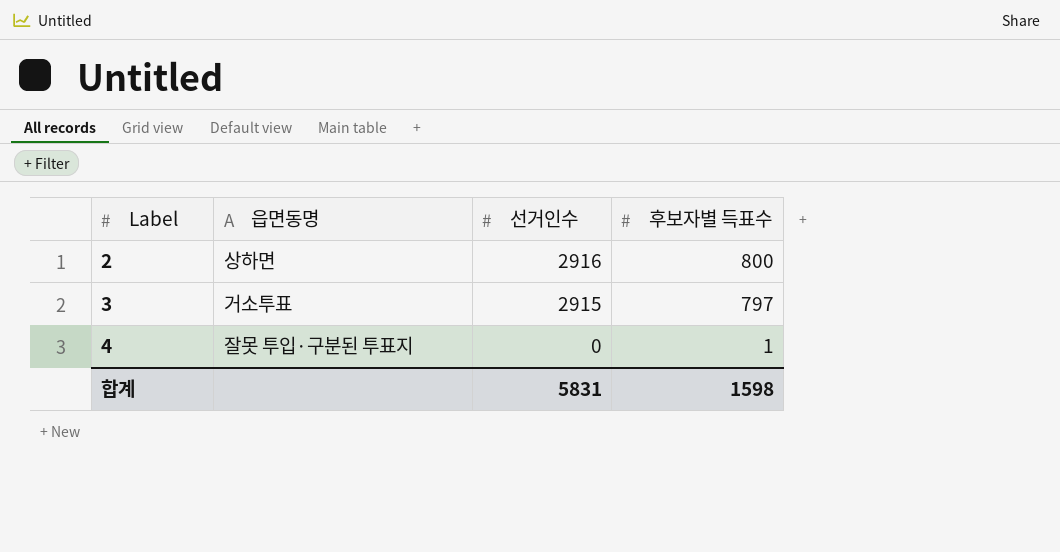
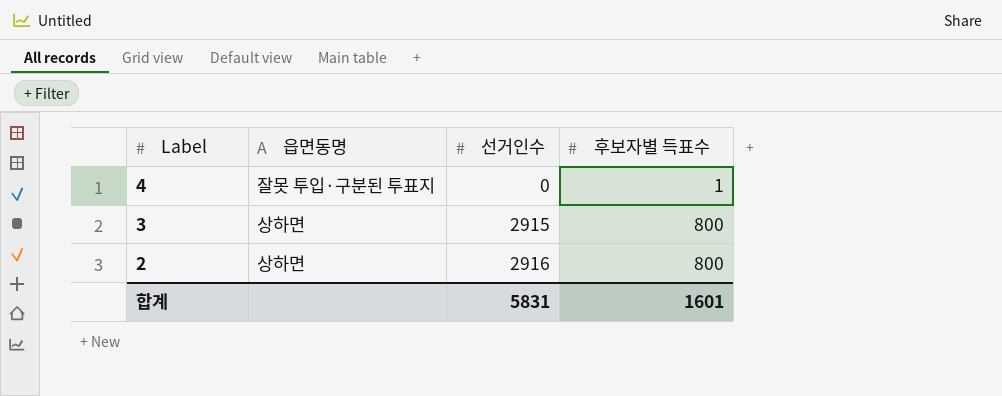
row order: Label ascending -> Label descending
3 | 읍면동명: 거소투표 -> 상하면
3 | 후보자별 득표수: 797 -> 800
합계 | 후보자별 득표수: 1598 -> 1601

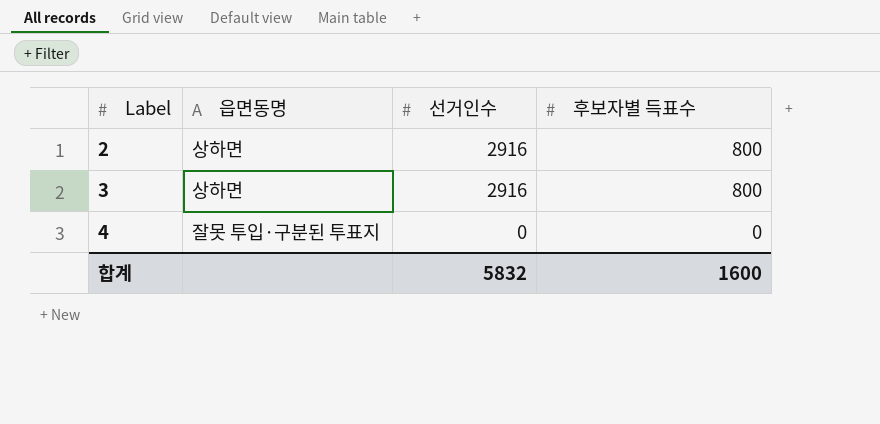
row order: Label descending -> Label ascending
3 | 선거인수: 2915 -> 2916
4 | 후보자별 득표수: 1 -> 0
합계 | 선거인수: 5831 -> 5832
합계 | 후보자별 득표수: 1601 -> 1600

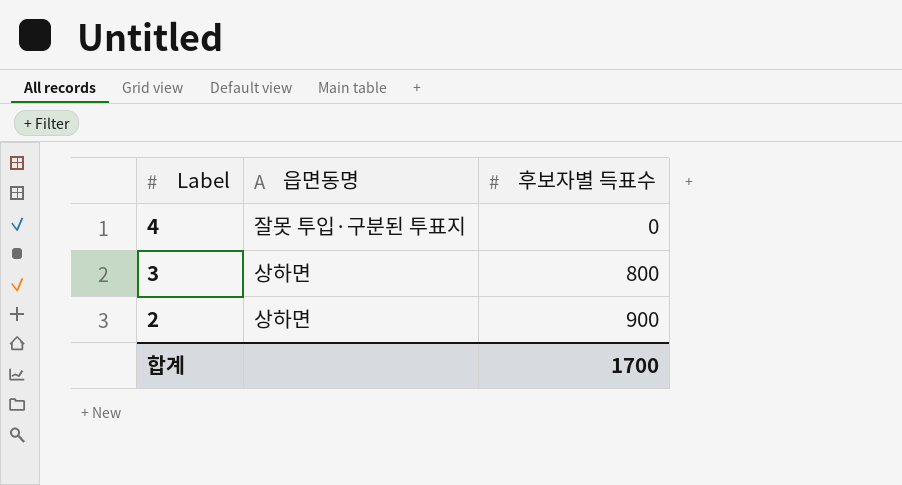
row order: Label ascending -> Label descending
column 선거인수 | position: 3 -> none
2 | 후보자별 득표수: 800 -> 900
합계 | 후보자별 득표수: 1600 -> 1700

